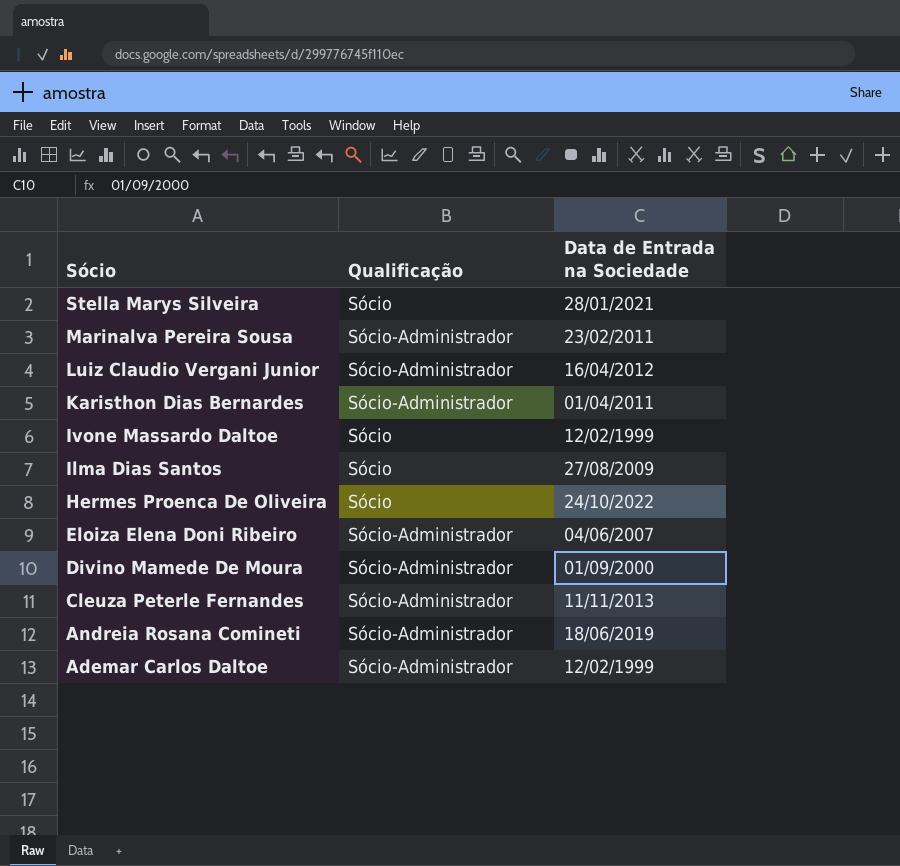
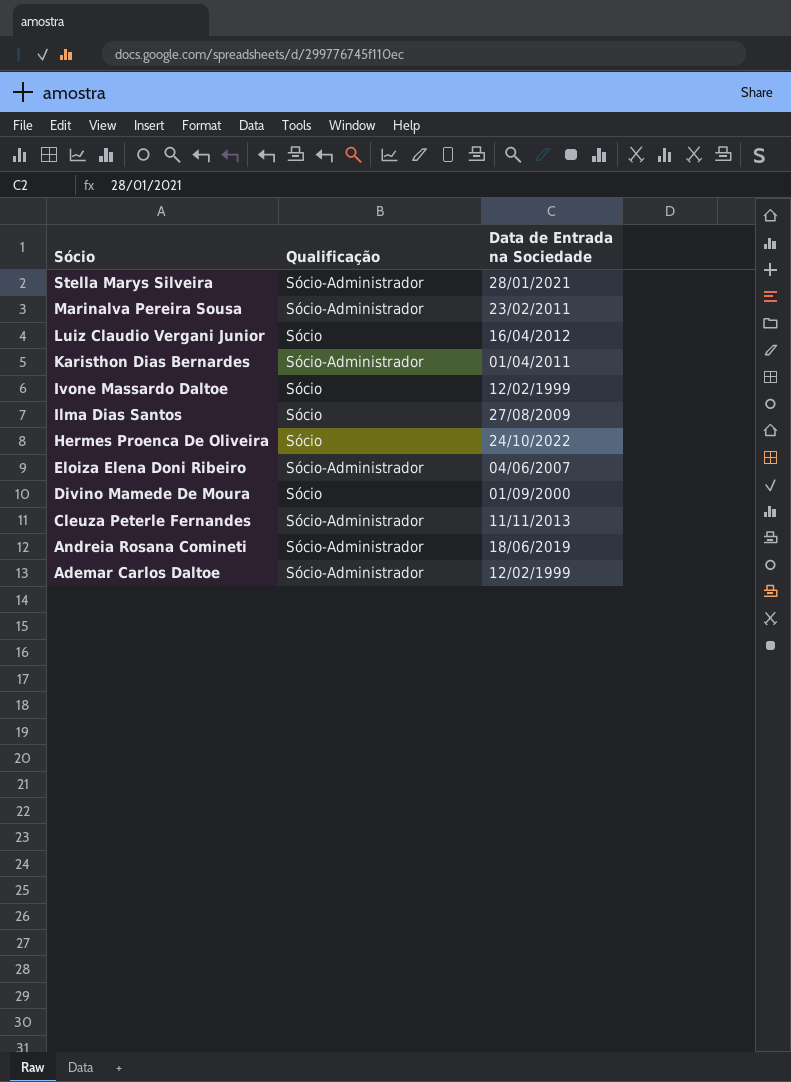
Stella Marys Silveira | Qualificação: Sócio -> Sócio-Administrador
Luiz Claudio Vergani Junior | Qualificação: Sócio-Administrador -> Sócio
Divino Mamede De Moura | Qualificação: Sócio-Administrador -> Sócio

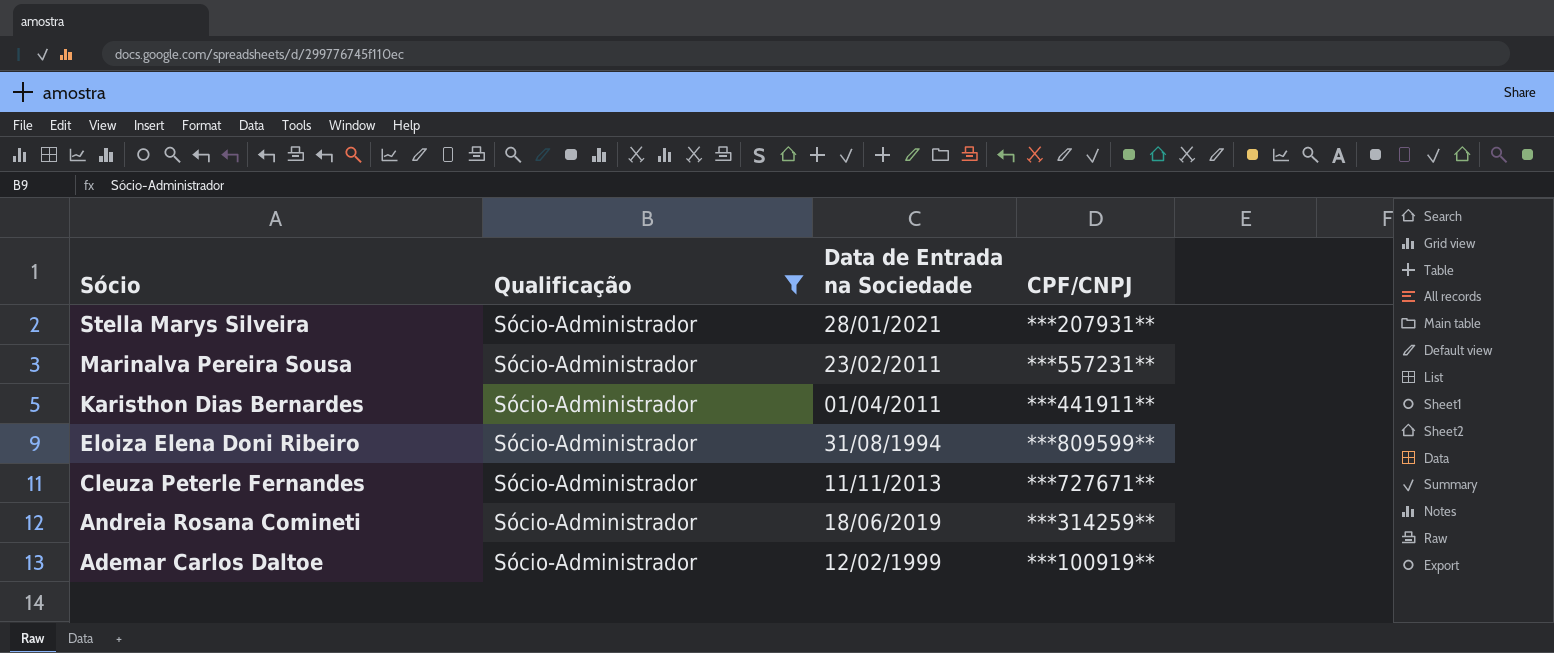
filter: none -> Qualificação = Sócio-Administrador
column CPF/CNPJ | position: none -> 4
Eloiza Elena Doni Ribeiro | Data de Entrada na Sociedade: 04/06/2007 -> 31/08/1994

